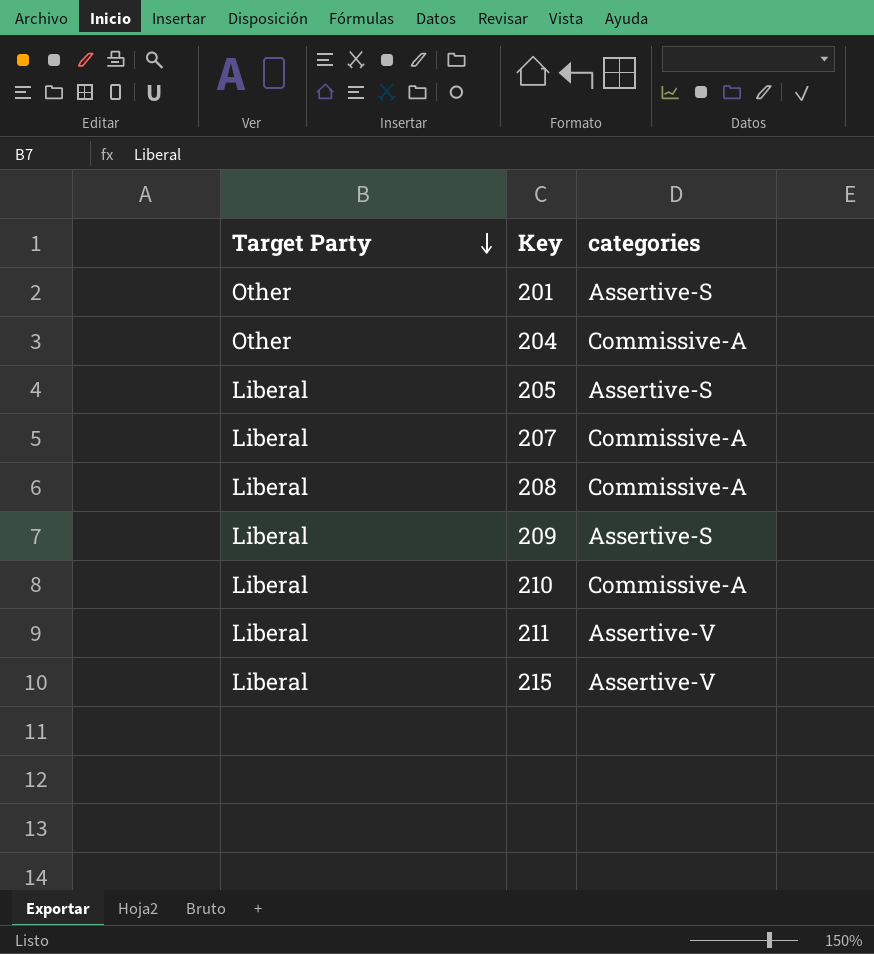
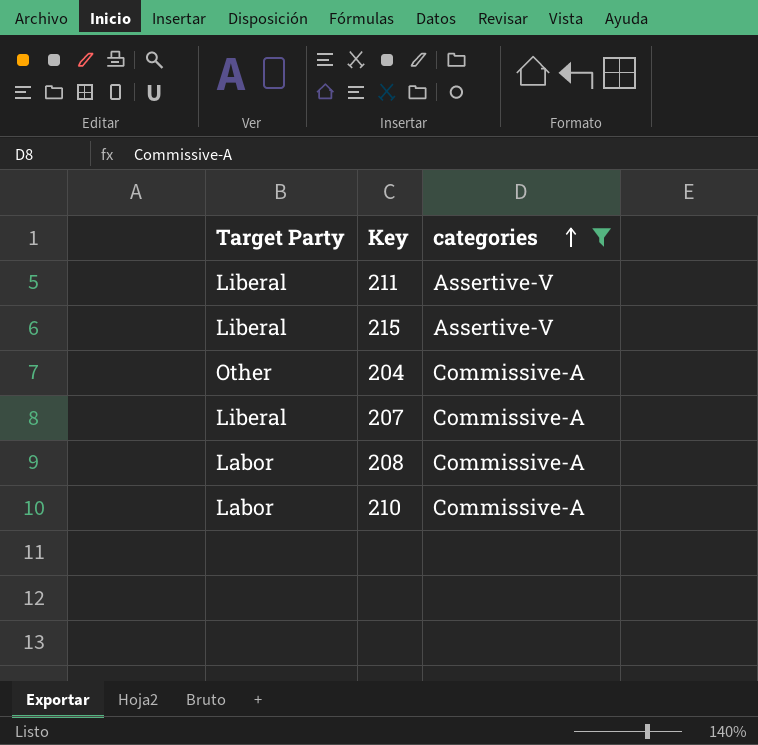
filter: none -> categories != Assertive-S
row order: Target Party descending -> categories ascending
208 | Target Party: Liberal -> Labor
210 | Target Party: Liberal -> Labor

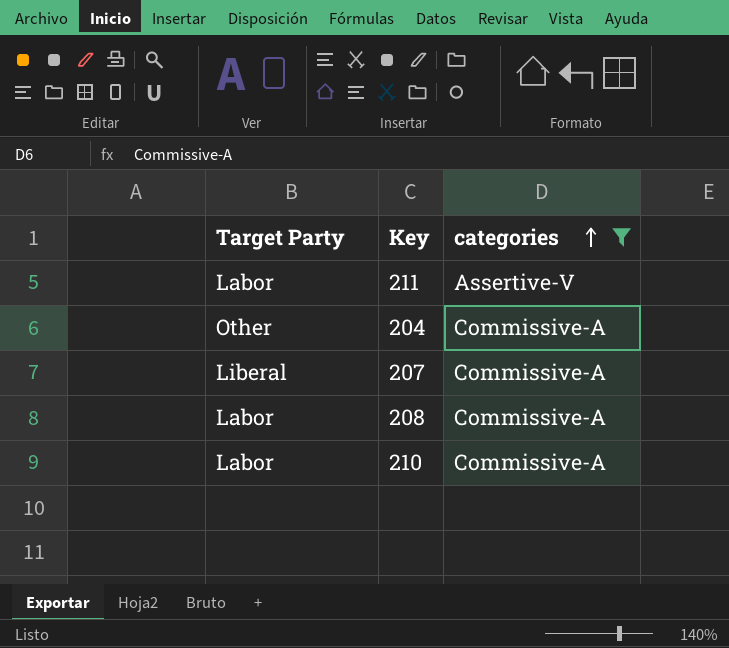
row 215: Liberal | Assertive-V -> none
211 | Target Party: Liberal -> Labor

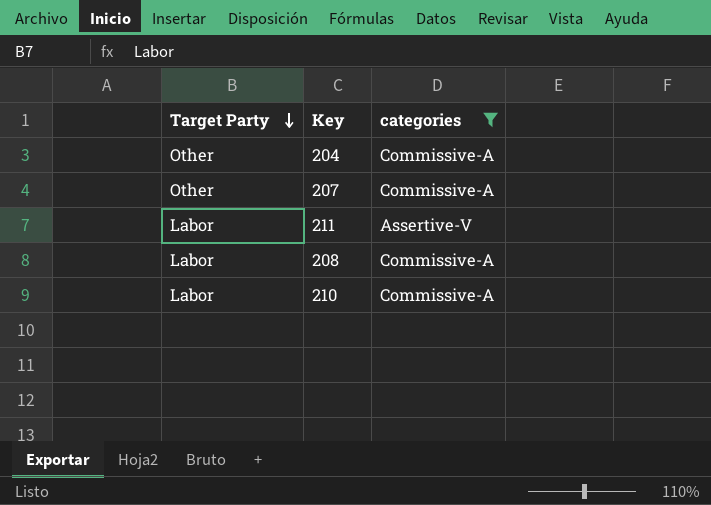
row order: categories ascending -> Target Party descending
207 | Target Party: Liberal -> Other

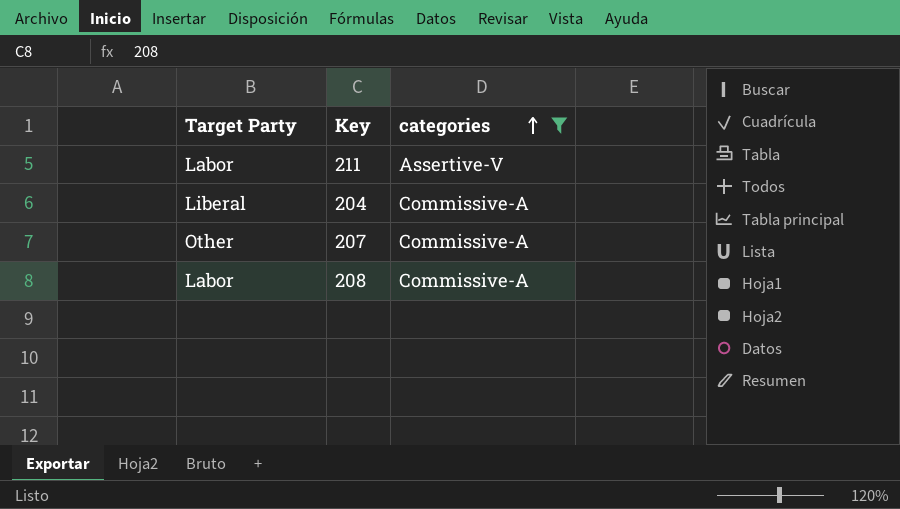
row order: Target Party descending -> categories ascending
row 210: Labor | Commissive-A -> none
204 | Target Party: Other -> Liberal

